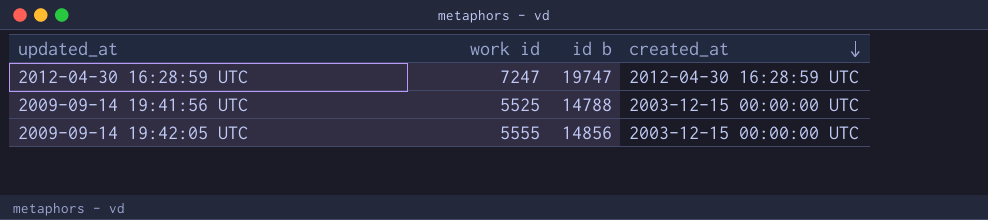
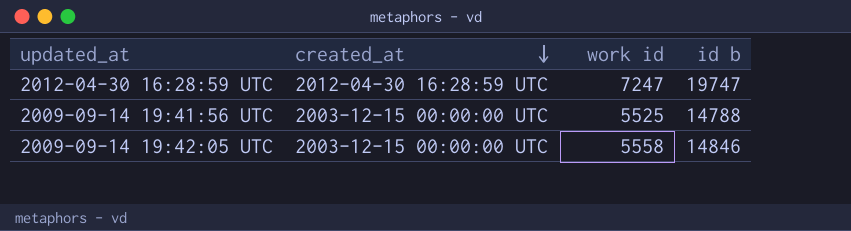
column created_at | position: 4 -> 2
2009-09-14 19:42:05 UTC | work id: 5555 -> 5558
2009-09-14 19:42:05 UTC | id b: 14856 -> 14846

